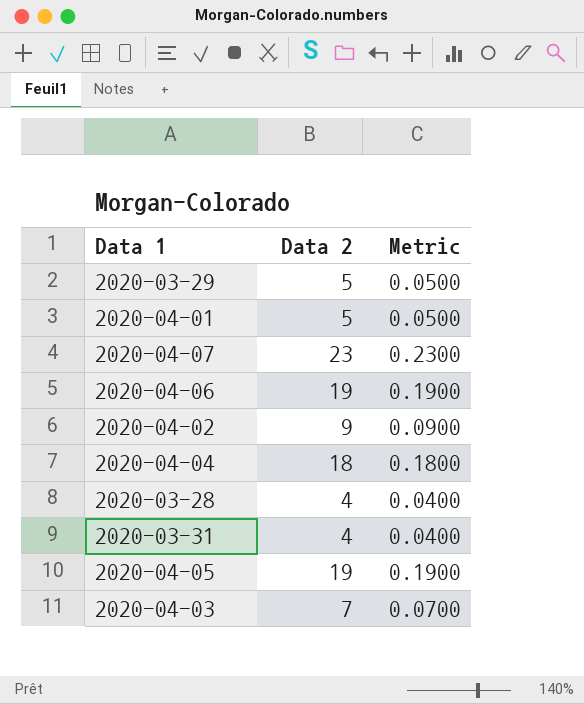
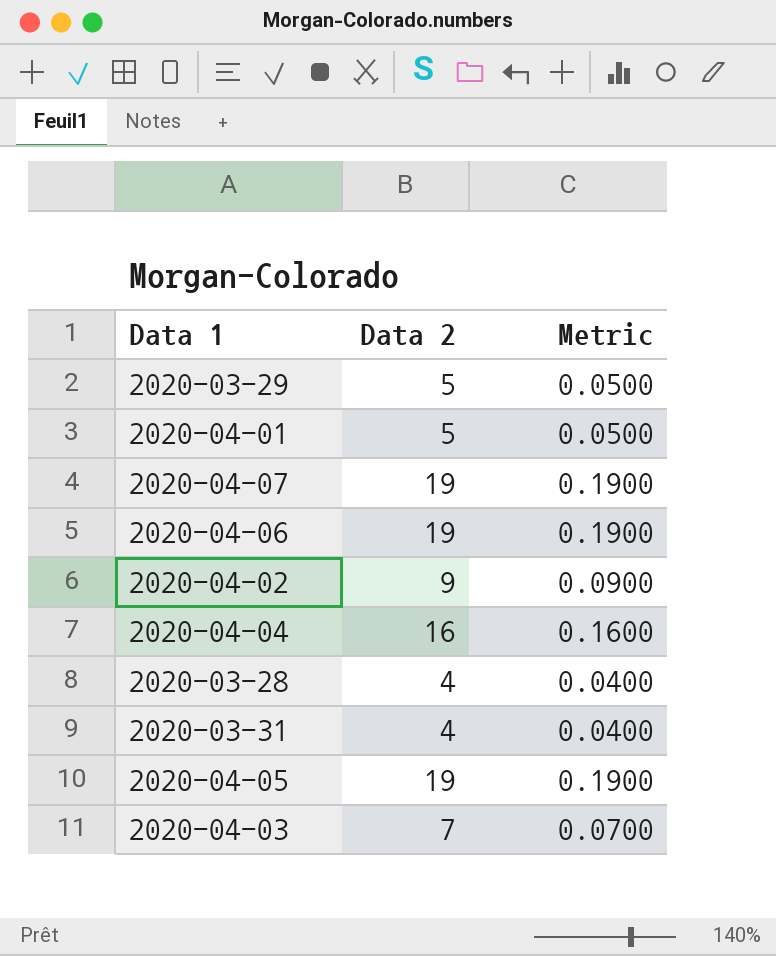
2020-04-07 | Data 2: 23 -> 19
2020-04-07 | Metric: 0.2300 -> 0.1900
2020-04-04 | Data 2: 18 -> 16
2020-04-04 | Metric: 0.1800 -> 0.1600

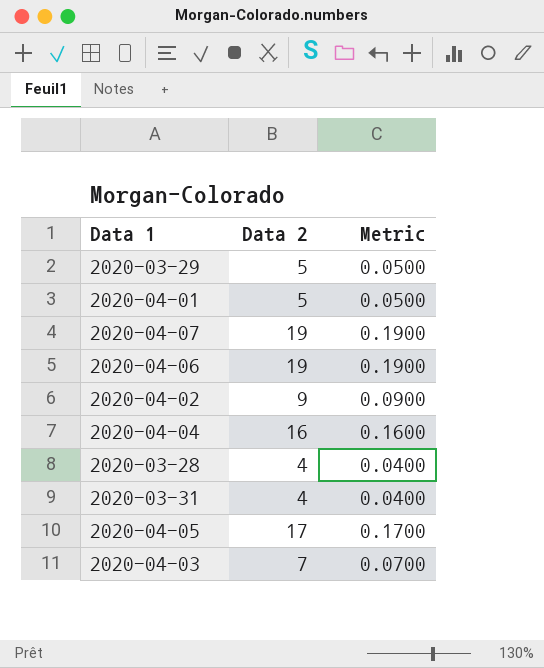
2020-04-05 | Data 2: 19 -> 17
2020-04-05 | Metric: 0.1900 -> 0.1700

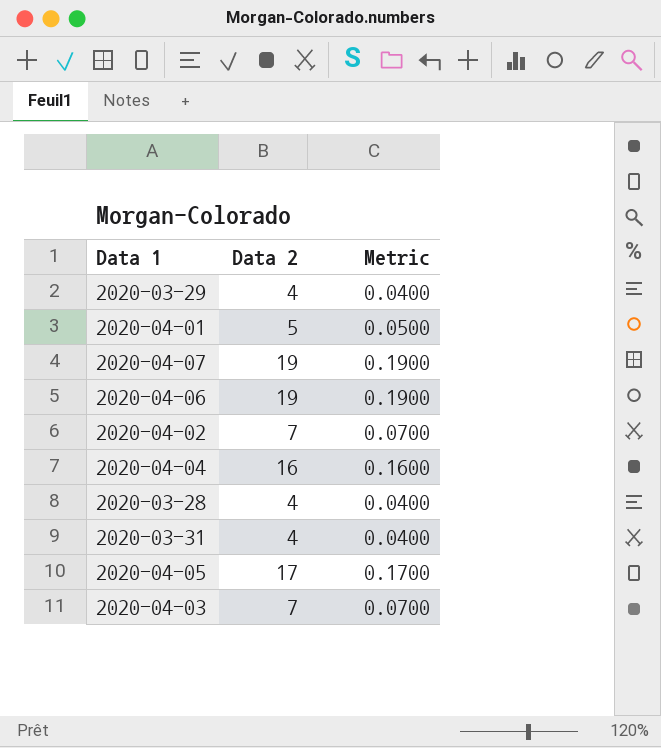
2020-03-29 | Data 2: 5 -> 4
2020-03-29 | Metric: 0.0500 -> 0.0400
2020-04-02 | Data 2: 9 -> 7
2020-04-02 | Metric: 0.0900 -> 0.0700

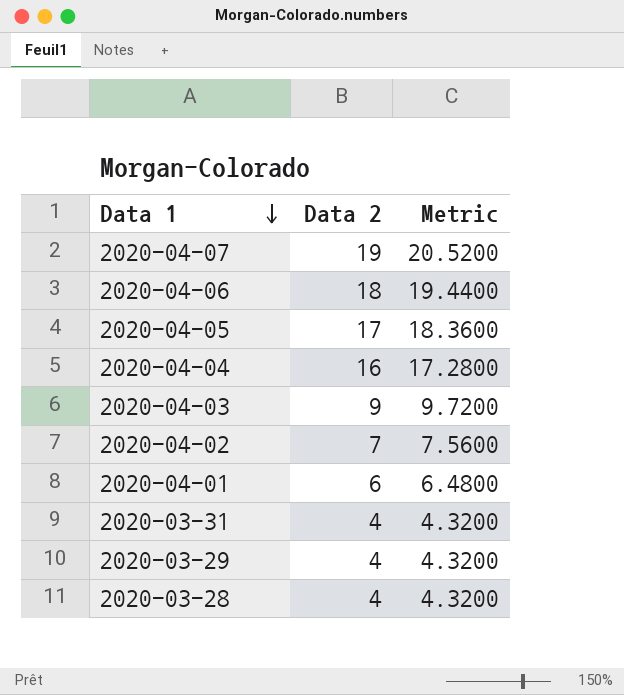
row order: none -> Data 1 descending
column Metric | formula: [Data 2] * 0.01 -> [Data 2] * 1.08
2020-04-06 | Data 2: 19 -> 18
2020-04-03 | Data 2: 7 -> 9
2020-04-01 | Data 2: 5 -> 6

